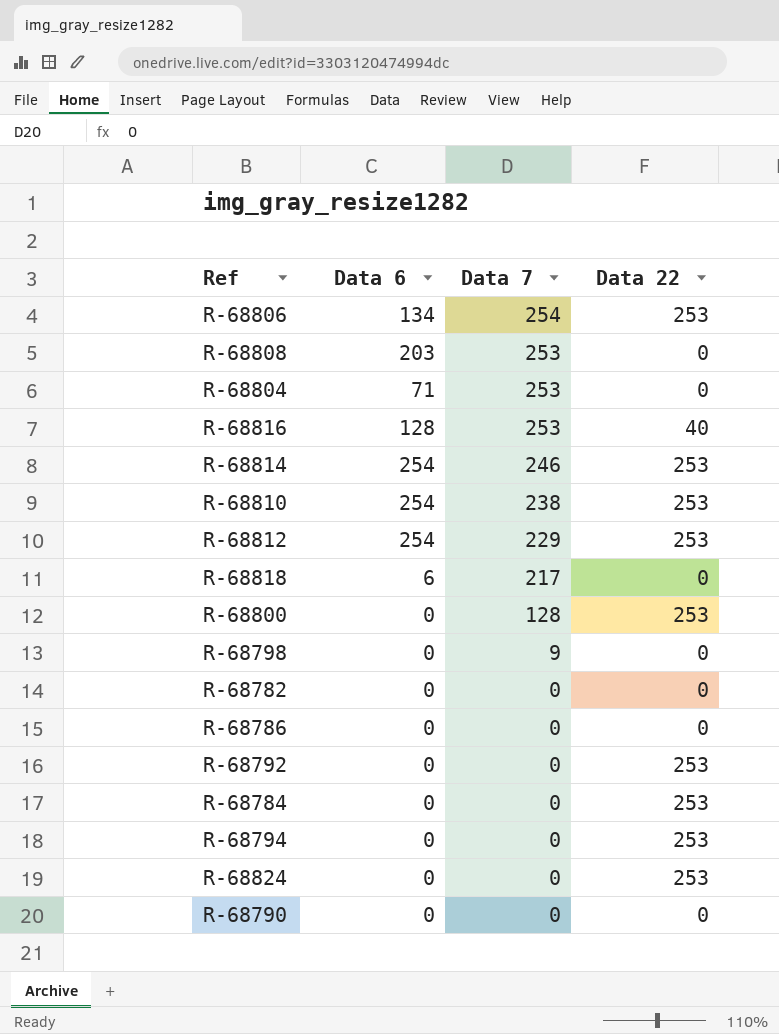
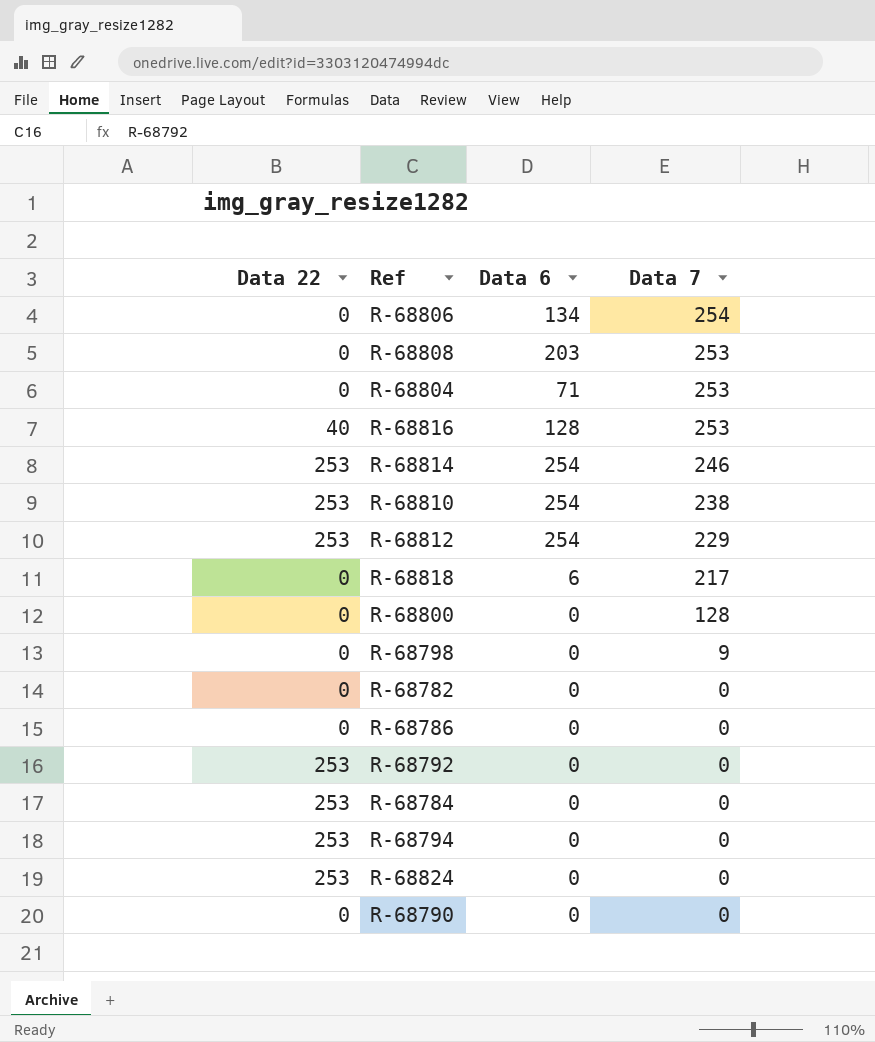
column Data 22 | position: 4 -> 1
R-68806 | Data 22: 253 -> 0
R-68800 | Data 22: 253 -> 0

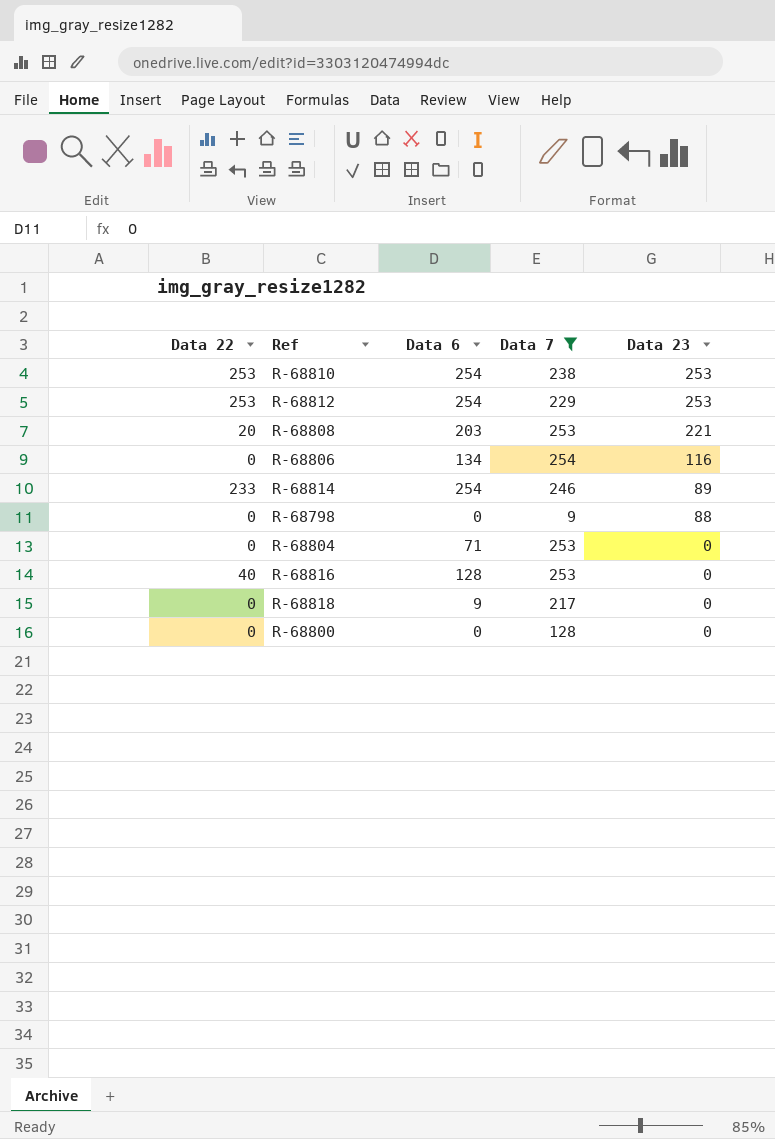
filter: none -> Data 7 != 0
row order: Data 7 descending -> Data 23 descending
column Data 23 | position: none -> 5
R-68808 | Data 22: 0 -> 20
R-68814 | Data 22: 253 -> 233
R-68818 | Data 6: 6 -> 9

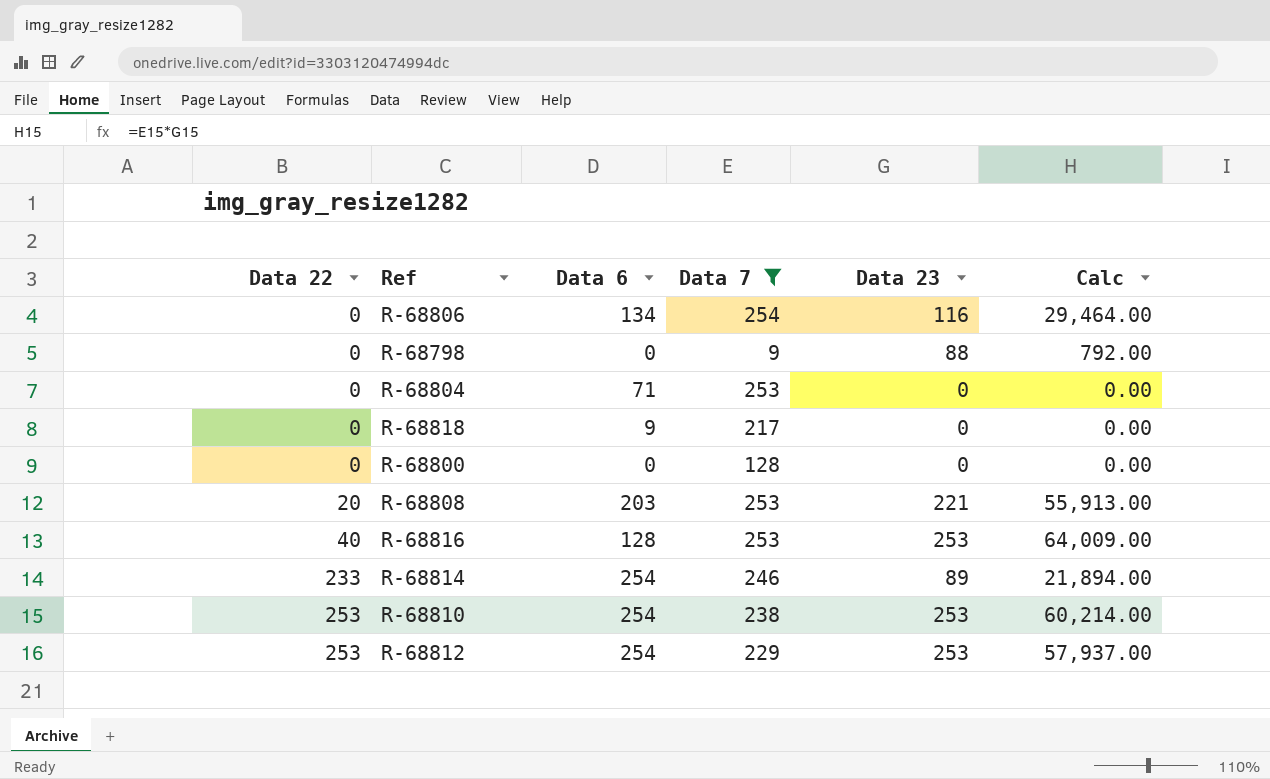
row order: Data 23 descending -> Data 22 ascending
column Calc | formula: none -> [Data 7] * [Data 23]
R-68816 | Data 23: 0 -> 253

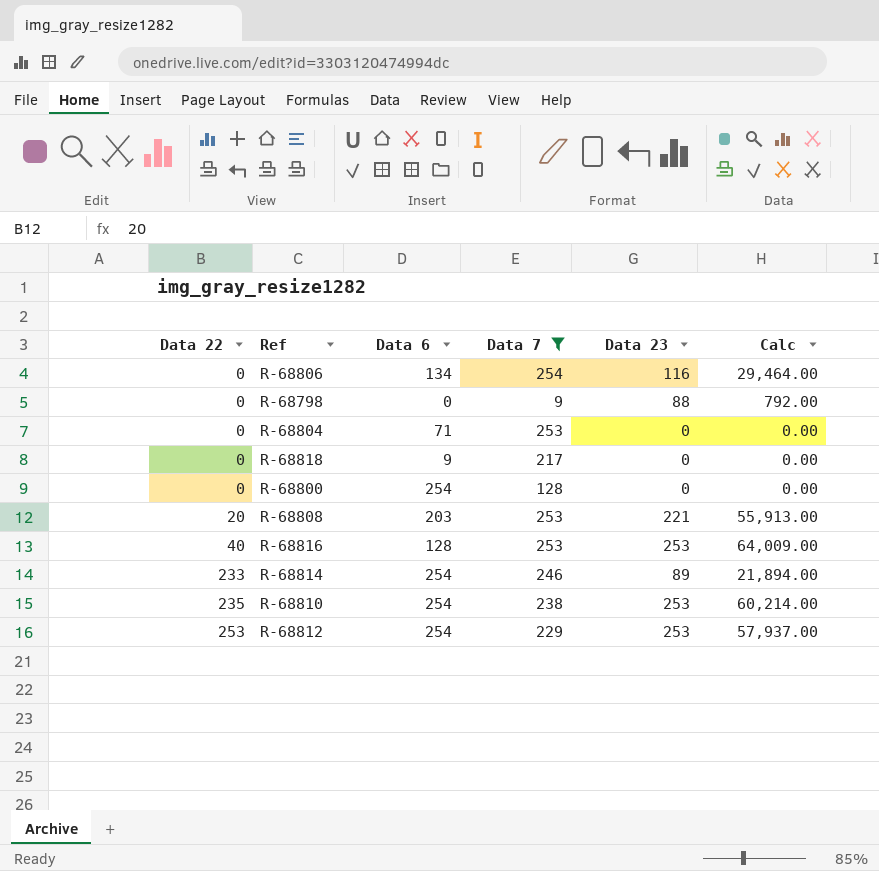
R-68800 | Data 6: 0 -> 254
R-68810 | Data 22: 253 -> 235

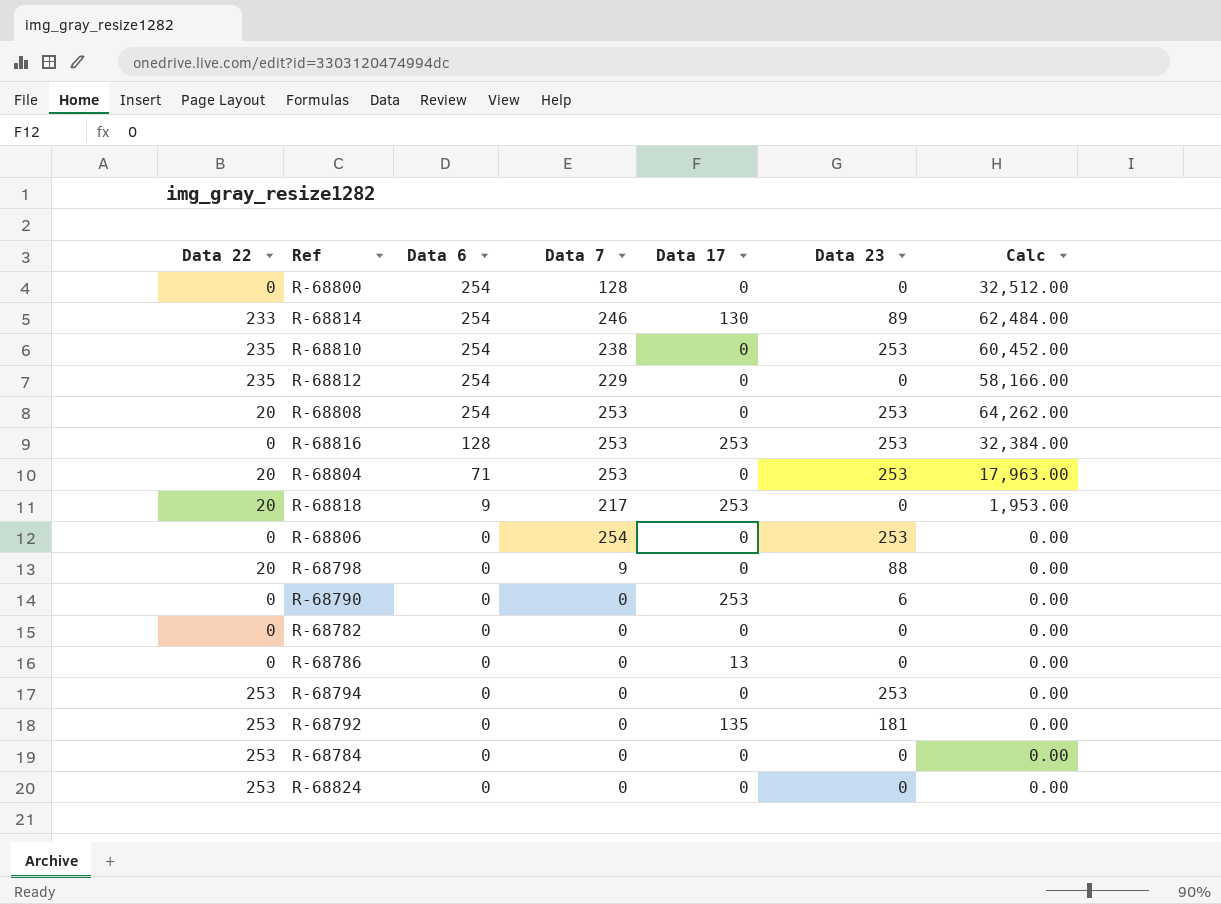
filter: Data 7 != 0 -> none
row order: Data 22 ascending -> Data 6 descending
column Data 17 | position: none -> 5
column Calc | formula: [Data 7] * [Data 23] -> [Data 6] * [Data 7]
R-68812 | Data 22: 253 -> 235
R-68812 | Data 23: 253 -> 0
R-68808 | Data 6: 203 -> 254
R-68808 | Data 23: 221 -> 253
R-68816 | Data 22: 40 -> 0
R-68804 | Data 22: 0 -> 20
R-68804 | Data 23: 0 -> 253
R-68818 | Data 22: 0 -> 20
R-68806 | Data 6: 134 -> 0
R-68806 | Data 23: 116 -> 253
R-68798 | Data 22: 0 -> 20

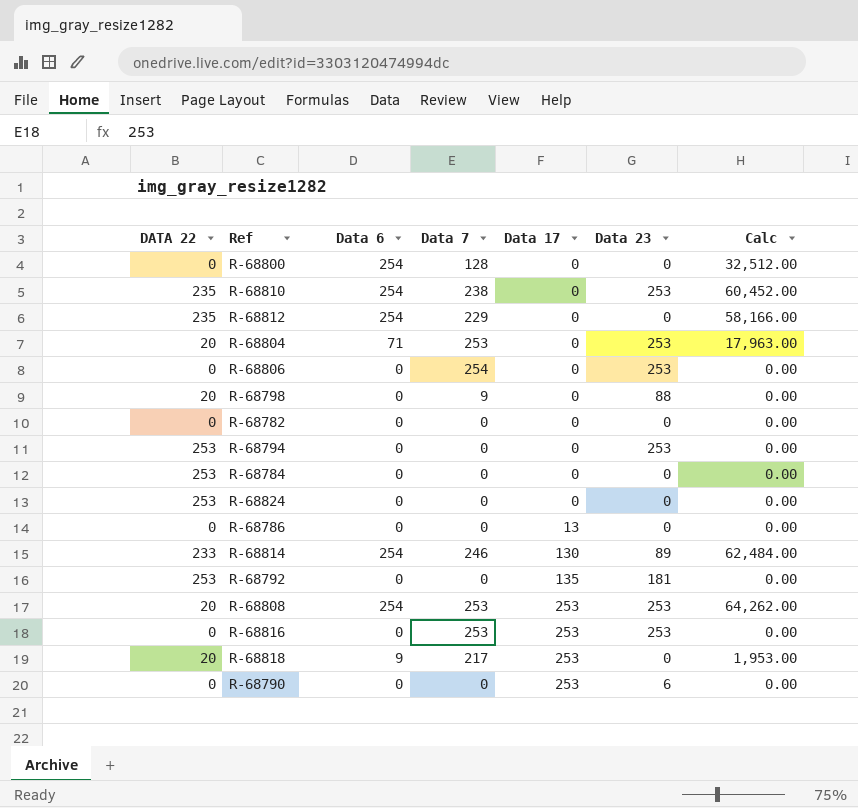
row order: Data 6 descending -> Data 17 ascending
column name: Data 22 -> DATA 22
R-68808 | Data 17: 0 -> 253
R-68816 | Data 6: 128 -> 0
R-68816 | Calc: 32,384.00 -> 0.00

